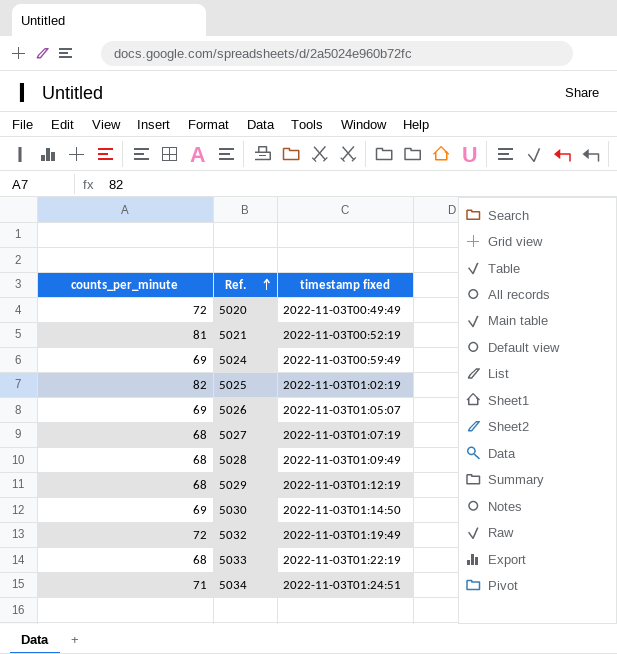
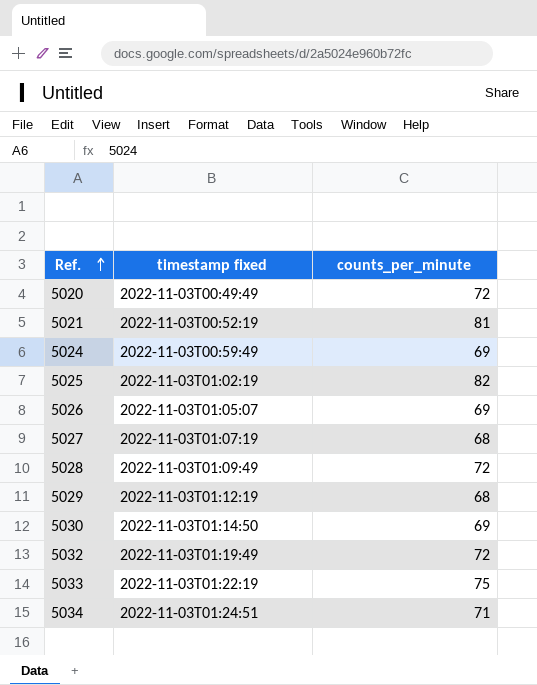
column counts_per_minute | position: 1 -> 3
5028 | counts_per_minute: 68 -> 72
5033 | counts_per_minute: 68 -> 75

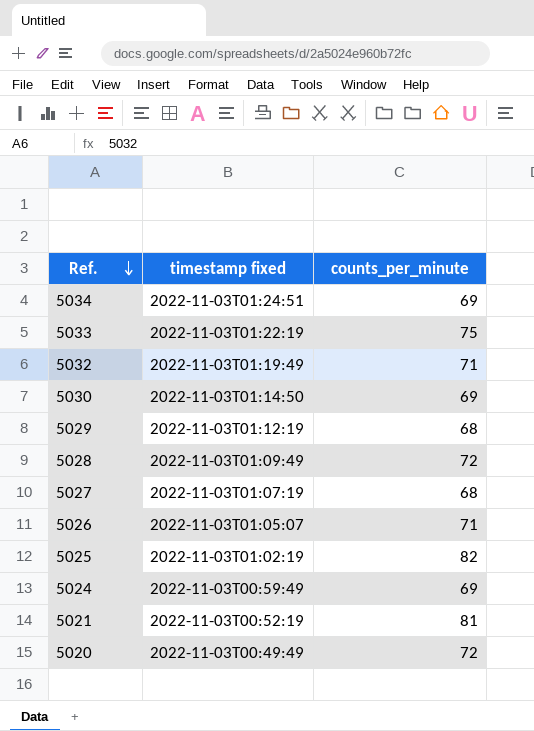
row order: Ref. ascending -> Ref. descending
5034 | counts_per_minute: 71 -> 69
5032 | counts_per_minute: 72 -> 71
5026 | counts_per_minute: 69 -> 71

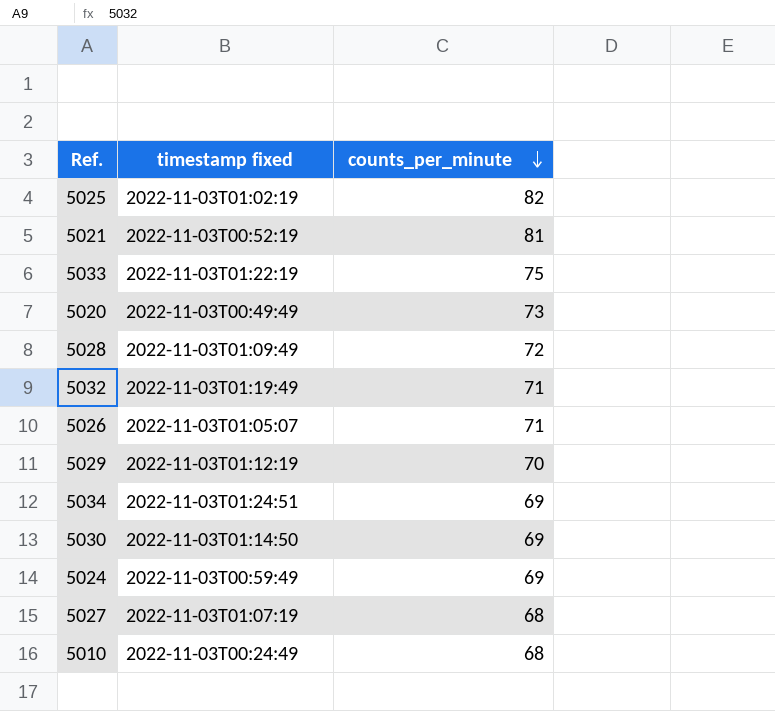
row order: Ref. descending -> counts_per_minute descending
5020 | counts_per_minute: 72 -> 73
5029 | counts_per_minute: 68 -> 70
row 5010: none -> 2022-11-03T00:24:49 | 68

